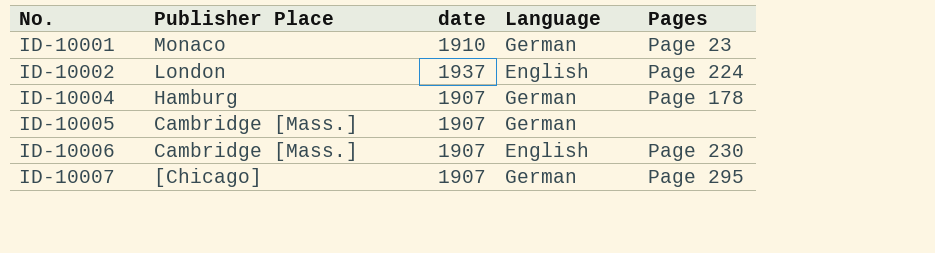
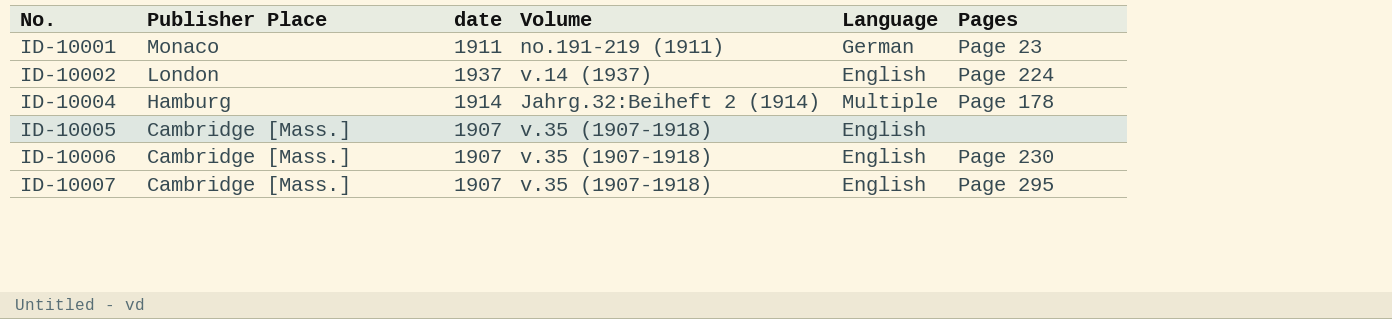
column Volume | position: none -> 4
ID-10001 | date: 1910 -> 1911
ID-10004 | date: 1907 -> 1914
ID-10004 | Language: German -> Multiple
ID-10005 | Language: German -> English
ID-10007 | Publisher Place: [Chicago] -> Cambridge [Mass.]
ID-10007 | Language: German -> English

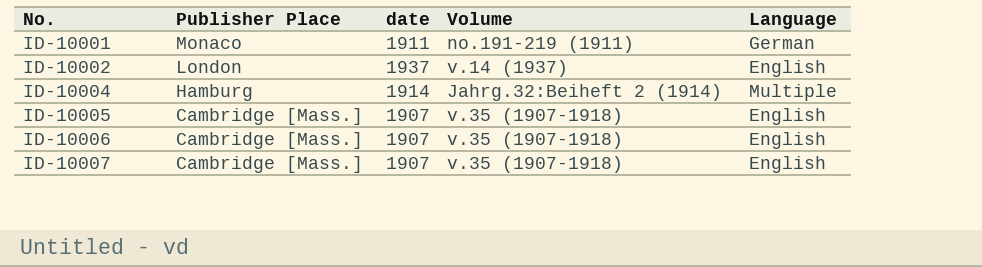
column Pages | position: 6 -> none

